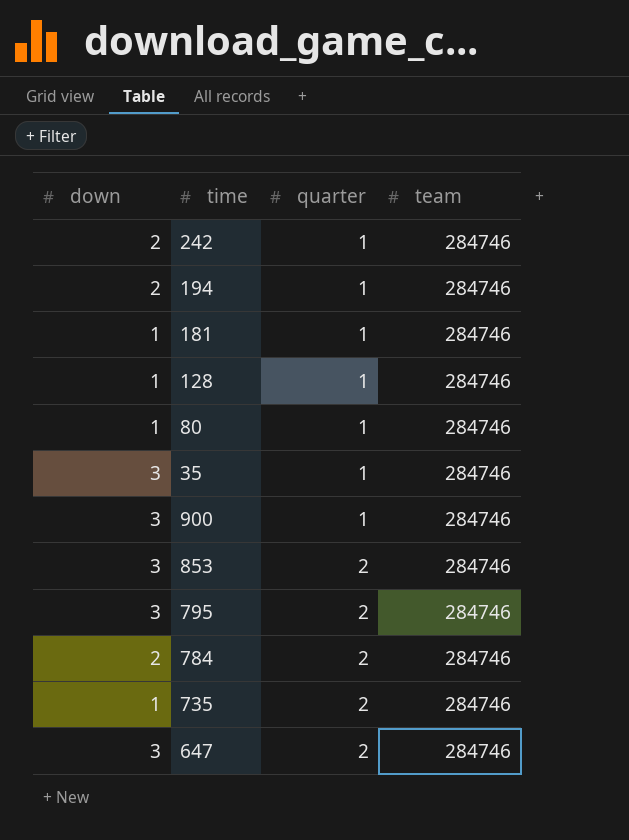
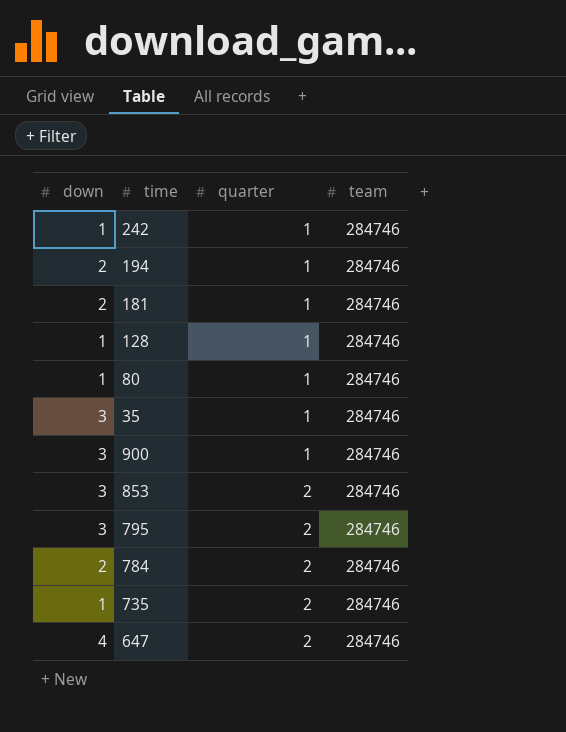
242 | down: 2 -> 1
181 | down: 1 -> 2
647 | down: 3 -> 4

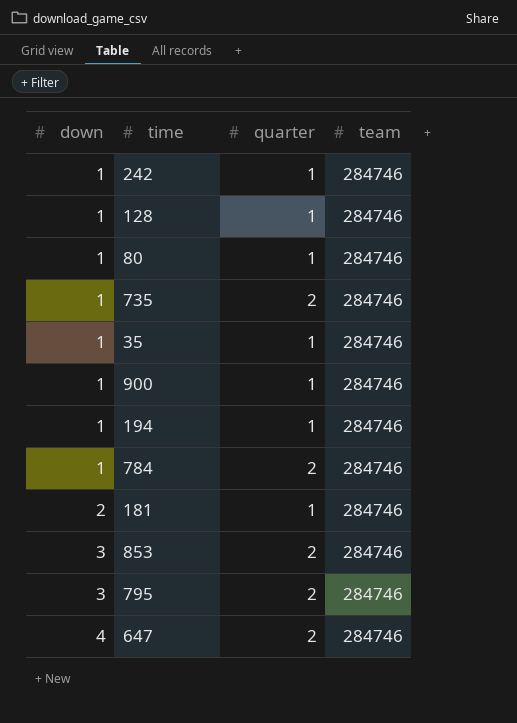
row order: quarter ascending -> down ascending
35 | down: 3 -> 1
900 | down: 3 -> 1
194 | down: 2 -> 1
784 | down: 2 -> 1

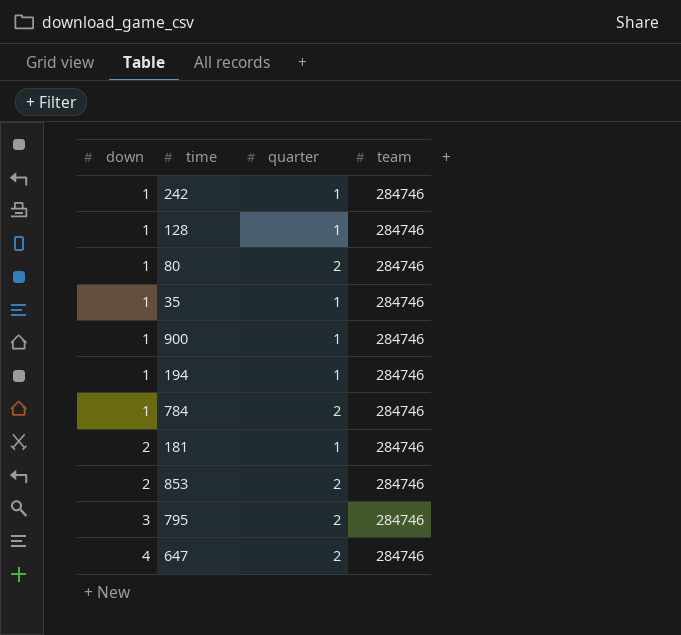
row 735: 1 | 2 | 284746 -> none
80 | quarter: 1 -> 2
853 | down: 3 -> 2

